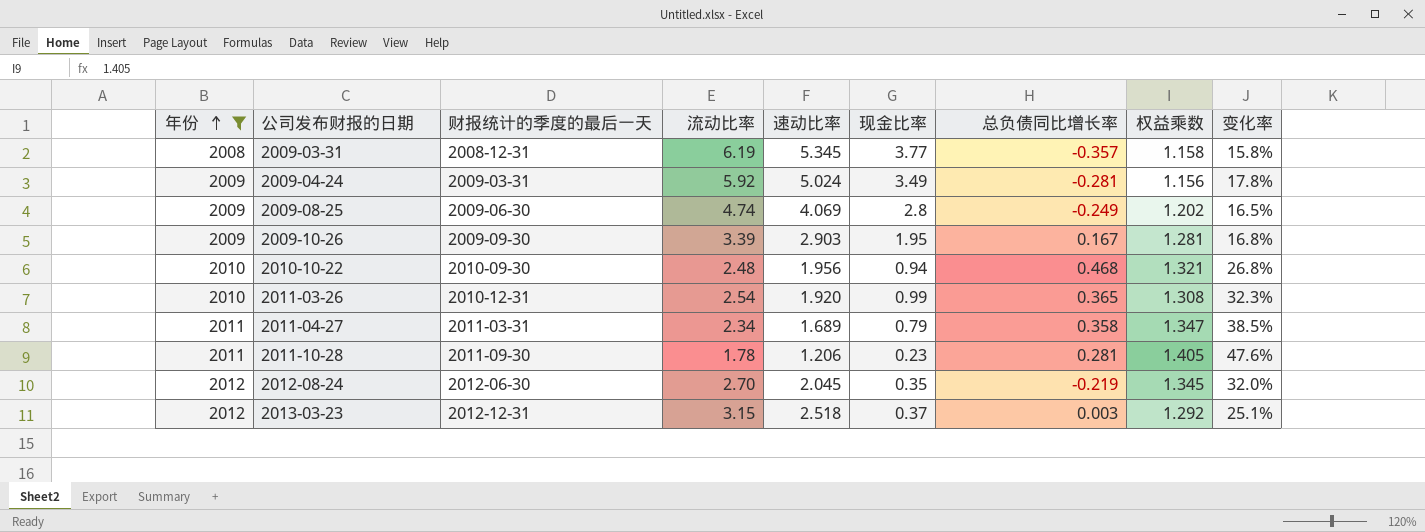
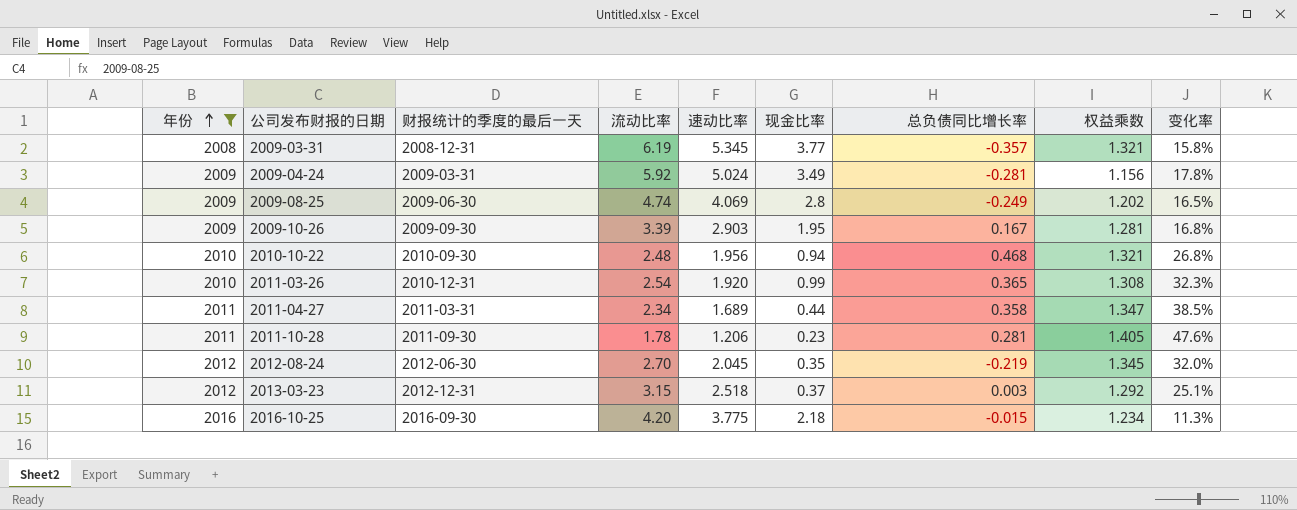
2009-03-31 | 权益乘数: 1.158 -> 1.321
2011-04-27 | 现金比率: 0.79 -> 0.44
row 2016-10-25: none -> 2016 | 2016-09-30 | 4.20 | 3.775 | 2.18 | -0.015 | 1.234 | 11.3%

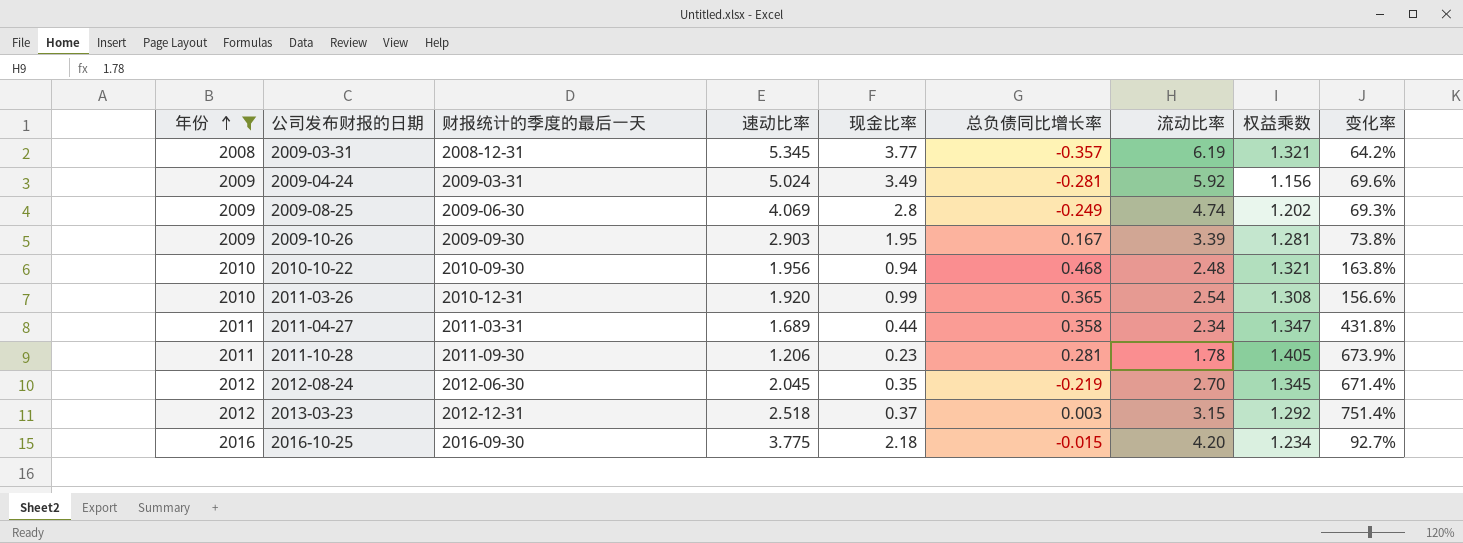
column 流动比率 | position: 4 -> 7
column 变化率 | formula: ([流动比率] - [速动比率]) / [速动比率] -> ([流动比率] - [现金比率]) / [现金比率]

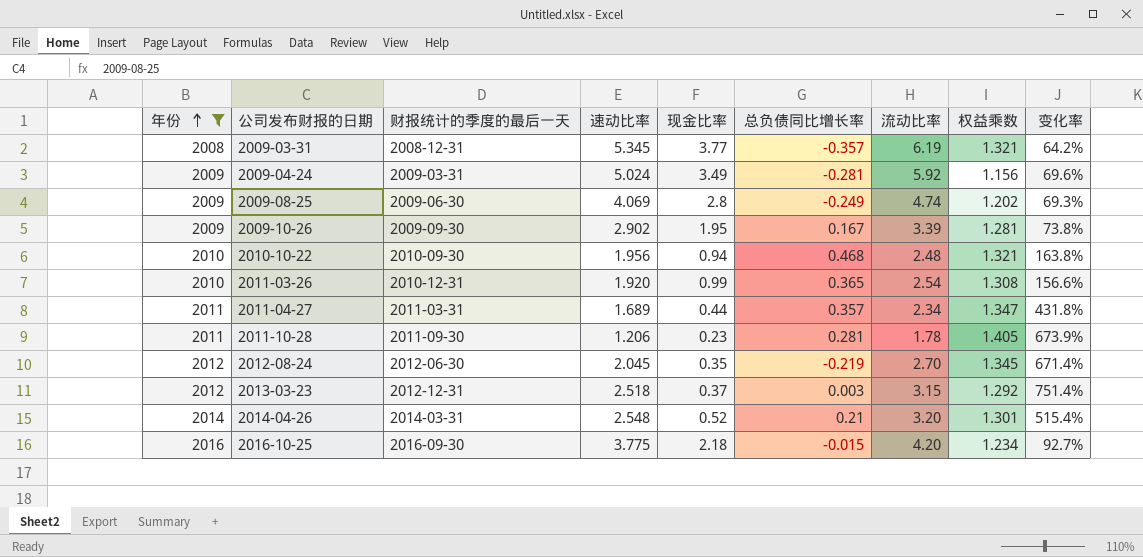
2009-10-26 | 速动比率: 2.903 -> 2.902
2011-04-27 | 总负债同比增长率: 0.358 -> 0.357
row 2014-04-26: none -> 2014 | 2014-03-31 | 2.548 | 0.52 | 0.21 | 3.20 | 1.301 | 515.4%

